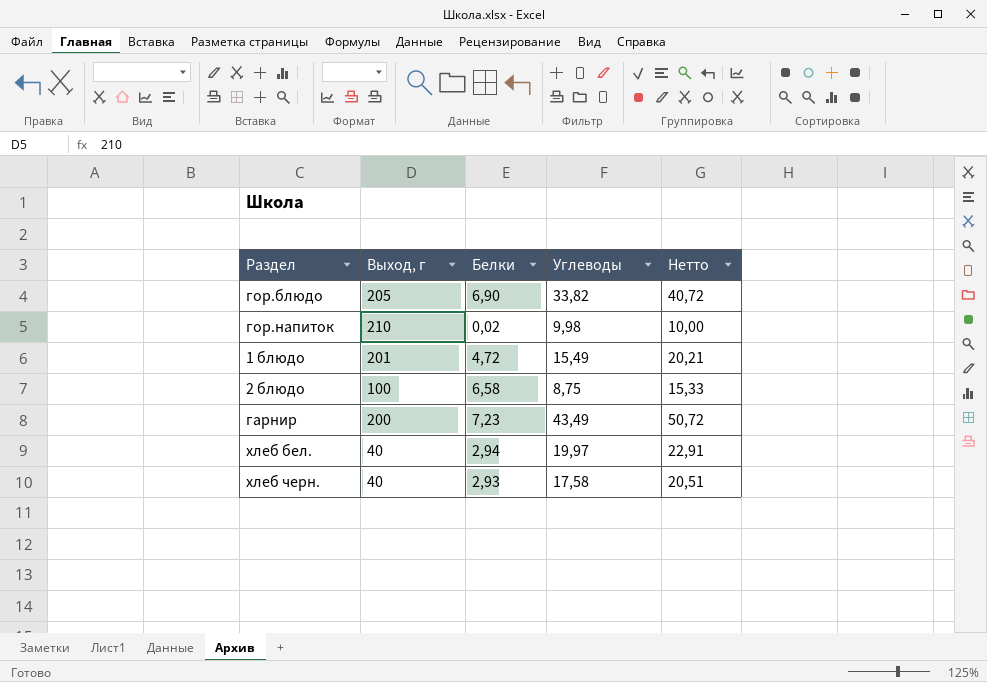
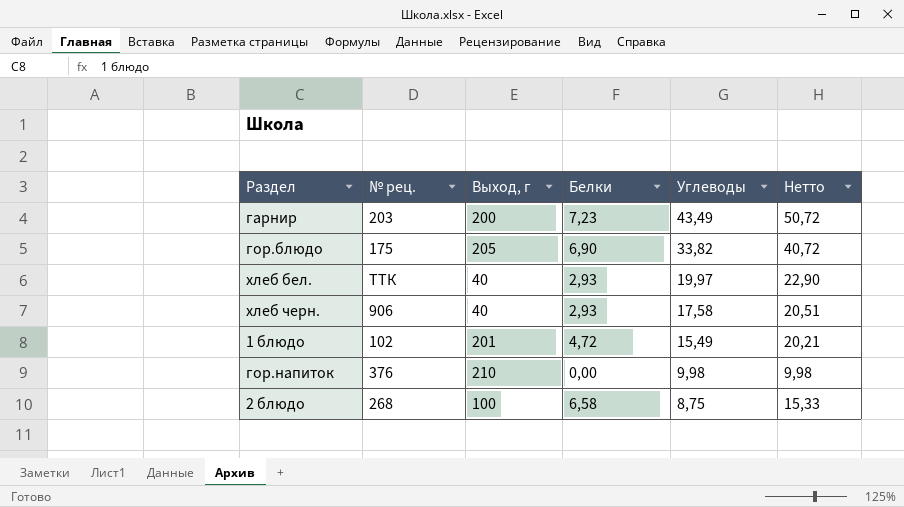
row order: none -> Углеводы descending
column № рец. | position: none -> 2
хлеб бел. | Белки: 2,94 -> 2,93
хлеб бел. | Нетто: 22,91 -> 22,90
гор.напиток | Белки: 0,02 -> 0,00
гор.напиток | Нетто: 10,00 -> 9,98

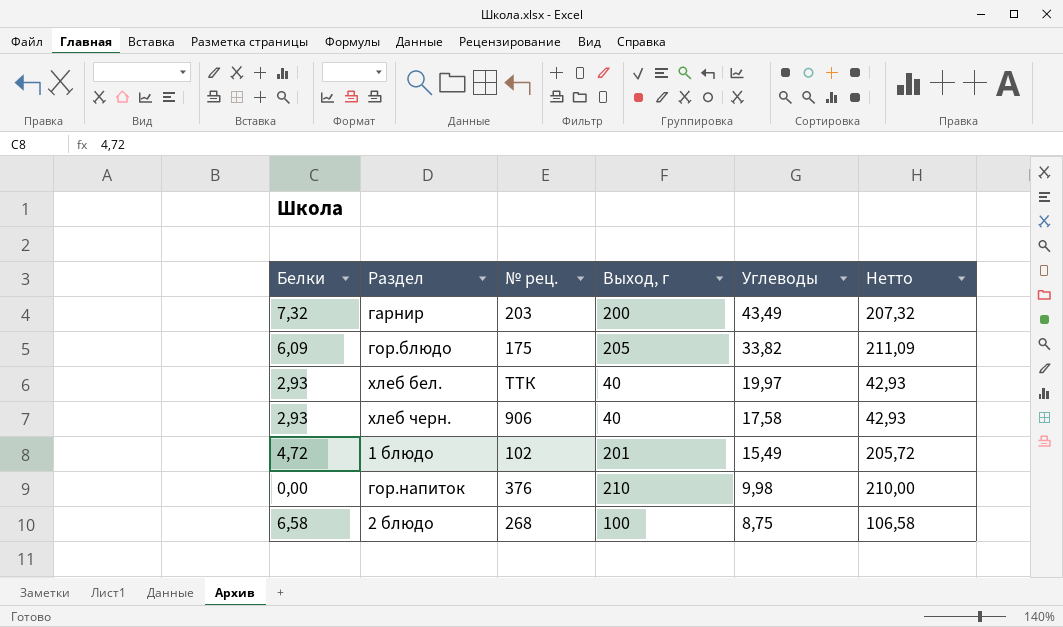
column Белки | position: 4 -> 1
column Нетто | formula: [Белки] + [Углеводы] -> [Белки] + [Выход, г]
гарнир | Белки: 7,23 -> 7,32
гор.блюдо | Белки: 6,90 -> 6,09

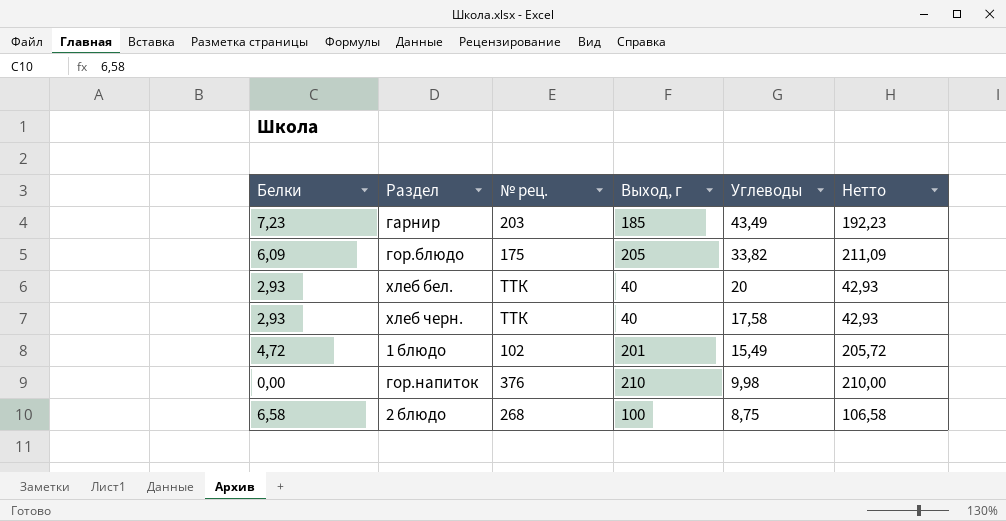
гарнир | Белки: 7,32 -> 7,23
гарнир | Выход, г: 200 -> 185
гарнир | Нетто: 207,32 -> 192,23
хлеб бел. | Углеводы: 19,97 -> 20
хлеб черн. | № рец.: 906 -> ТТК

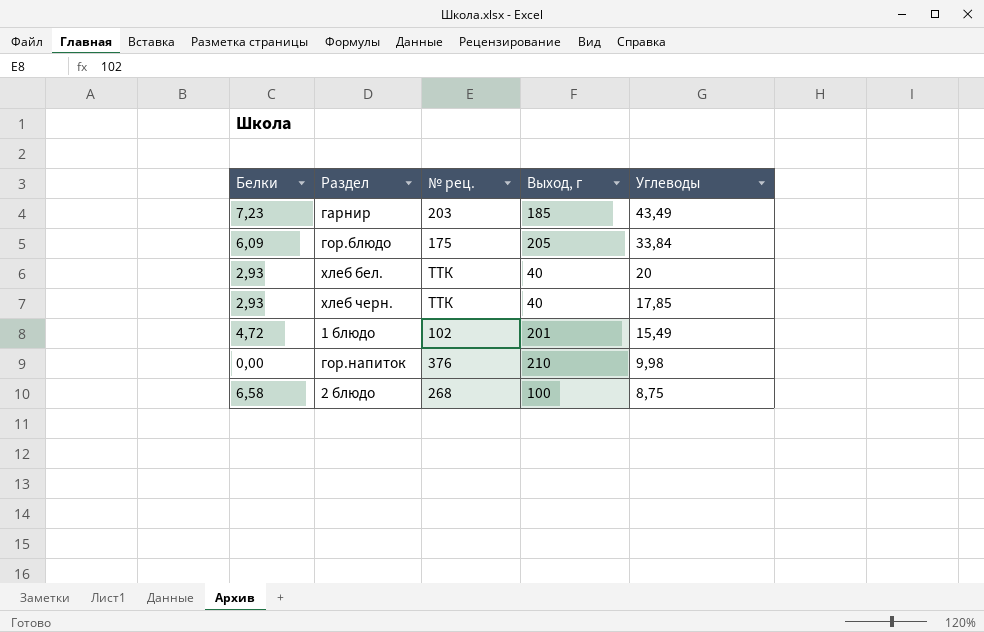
column Нетто | formula: [Белки] + [Выход, г] -> none
гор.блюдо | Углеводы: 33,82 -> 33,84
хлеб черн. | Углеводы: 17,58 -> 17,85

